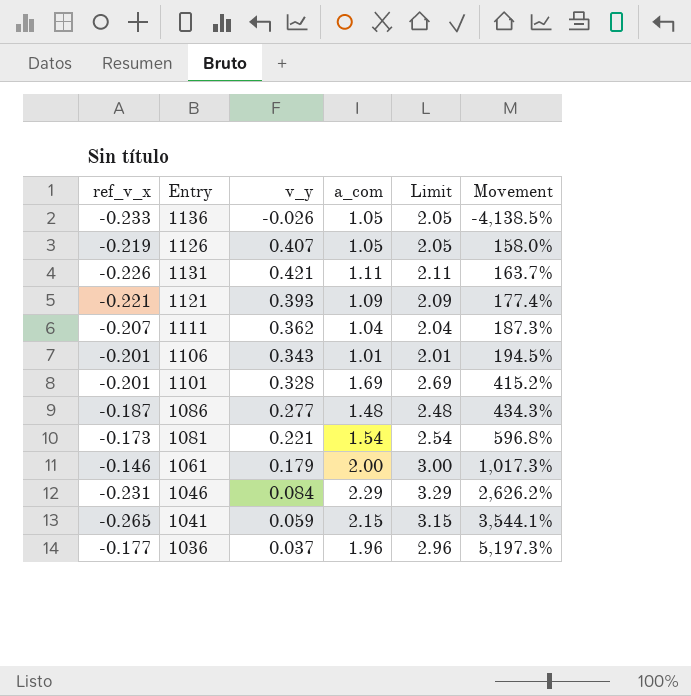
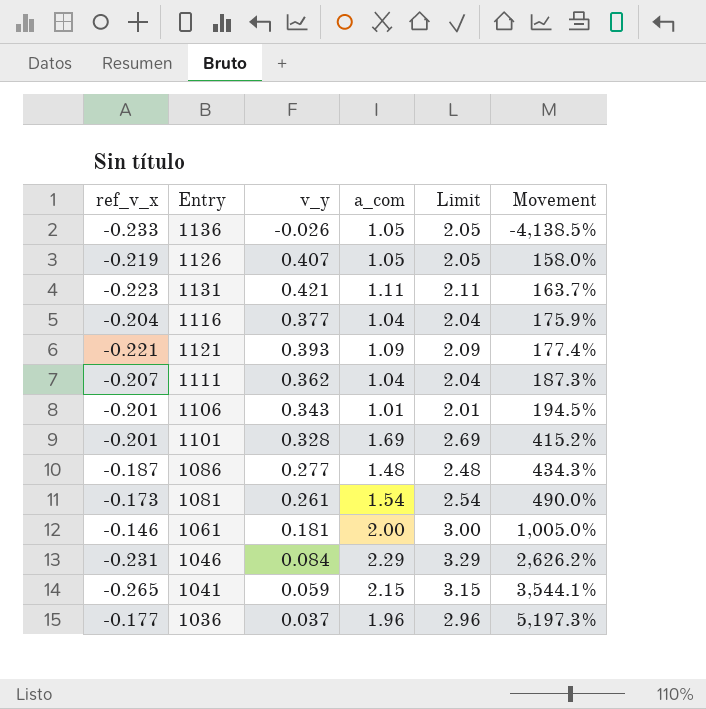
1131 | ref_v_x: -0.226 -> -0.223
row 1116: none -> -0.204 | 0.377 | 1.04 | 2.04 | 175.9%
1081 | v_y: 0.221 -> 0.261
1081 | Movement: 596.8% -> 490.0%
1061 | v_y: 0.179 -> 0.181
1061 | Movement: 1,017.3% -> 1,005.0%

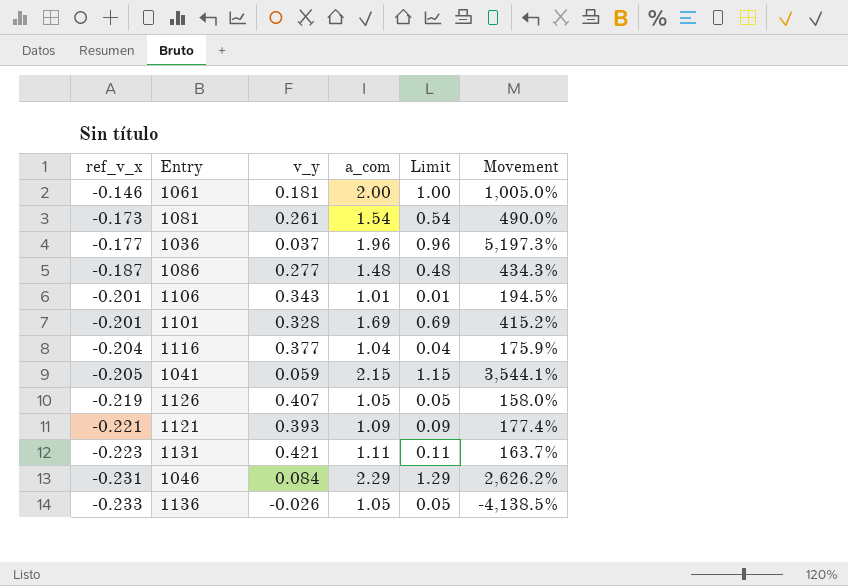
row order: Movement ascending -> ref_v_x descending
column Limit | formula: [a_com] + 1 -> [a_com] - 1
row 1111: -0.207 | 0.362 | 1.04 | 2.04 | 187.3% -> none
1041 | ref_v_x: -0.265 -> -0.205

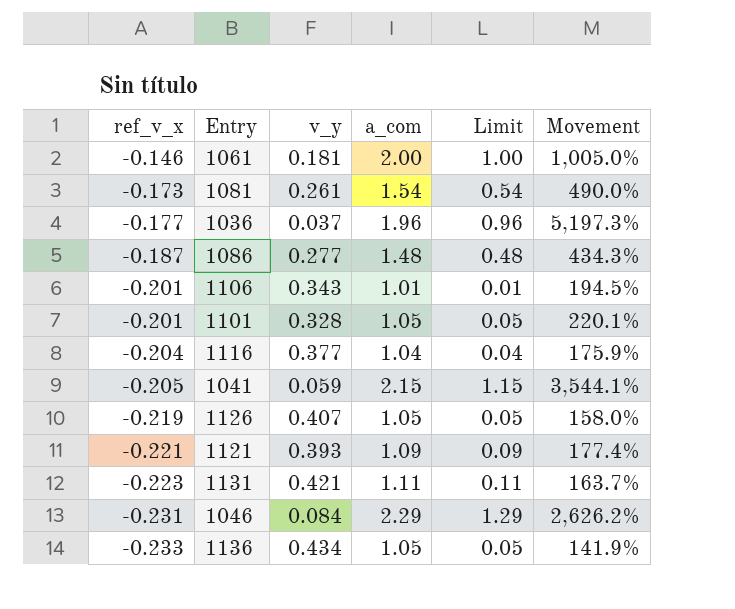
1101 | a_com: 1.69 -> 1.05
1101 | Limit: 0.69 -> 0.05
1101 | Movement: 415.2% -> 220.1%
1136 | v_y: -0.026 -> 0.434
1136 | Movement: -4,138.5% -> 141.9%

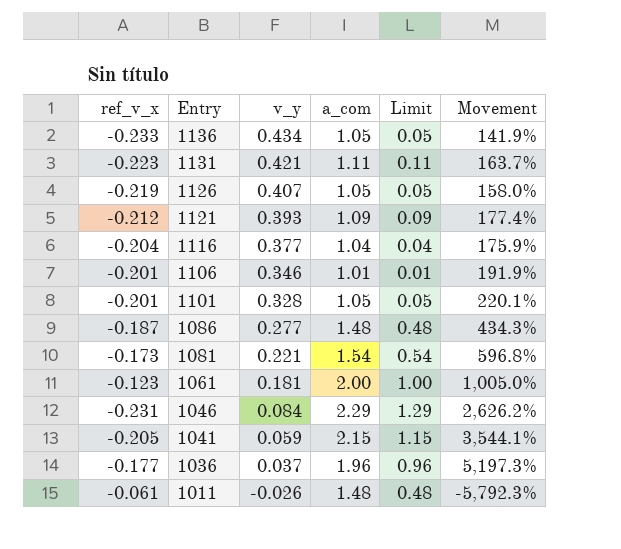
row order: ref_v_x descending -> Entry descending
1121 | ref_v_x: -0.221 -> -0.212
1106 | v_y: 0.343 -> 0.346
1106 | Movement: 194.5% -> 191.9%
1081 | v_y: 0.261 -> 0.221
1081 | Movement: 490.0% -> 596.8%
1061 | ref_v_x: -0.146 -> -0.123
row 1011: none -> -0.061 | -0.026 | 1.48 | 0.48 | -5,792.3%

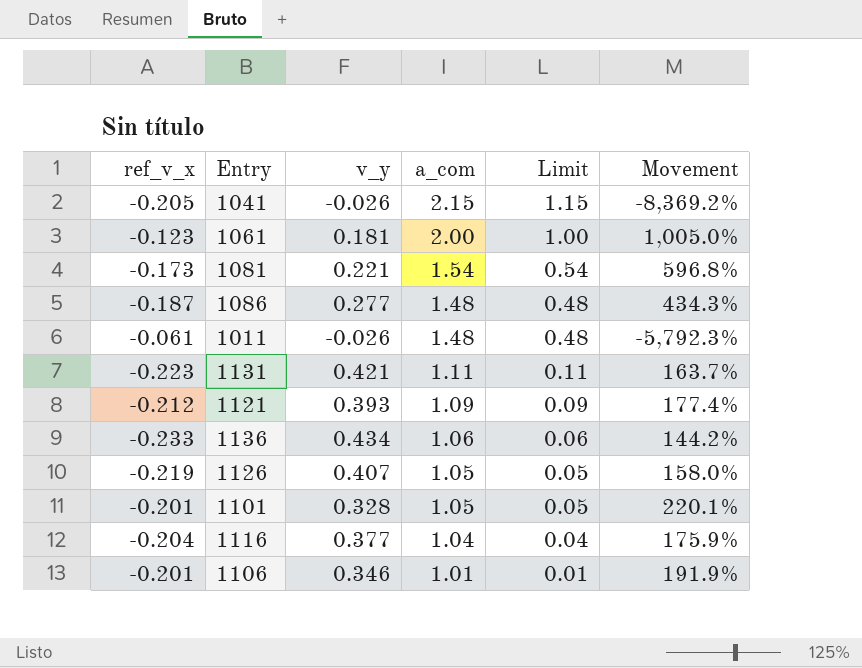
row order: Entry descending -> a_com descending
row 1046: -0.231 | 0.084 | 2.29 | 1.29 | 2,626.2% -> none
row 1036: -0.177 | 0.037 | 1.96 | 0.96 | 5,197.3% -> none
1041 | v_y: 0.059 -> -0.026
1041 | Movement: 3,544.1% -> -8,369.2%
1136 | a_com: 1.05 -> 1.06
1136 | Limit: 0.05 -> 0.06
1136 | Movement: 141.9% -> 144.2%

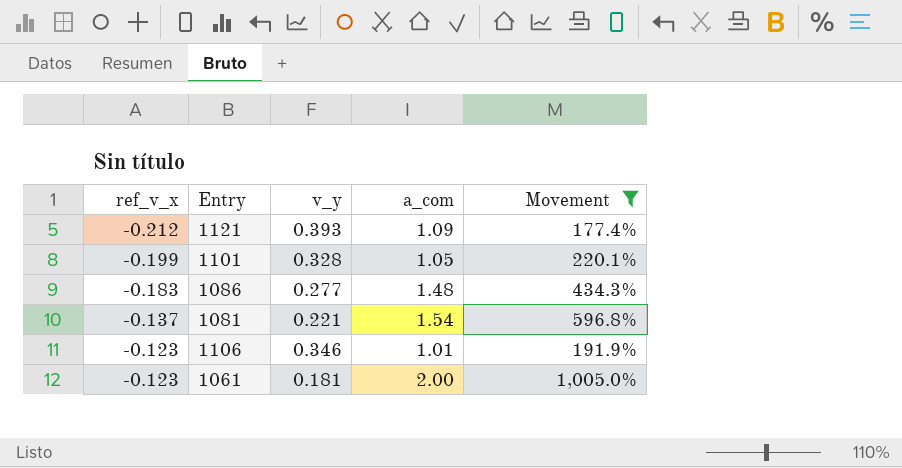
filter: none -> Movement >= 177.4%
row order: a_com descending -> ref_v_x ascending
column Limit | formula: [a_com] - 1 -> none
1101 | ref_v_x: -0.201 -> -0.199
1086 | ref_v_x: -0.187 -> -0.183
1081 | ref_v_x: -0.173 -> -0.137
1106 | ref_v_x: -0.201 -> -0.123

